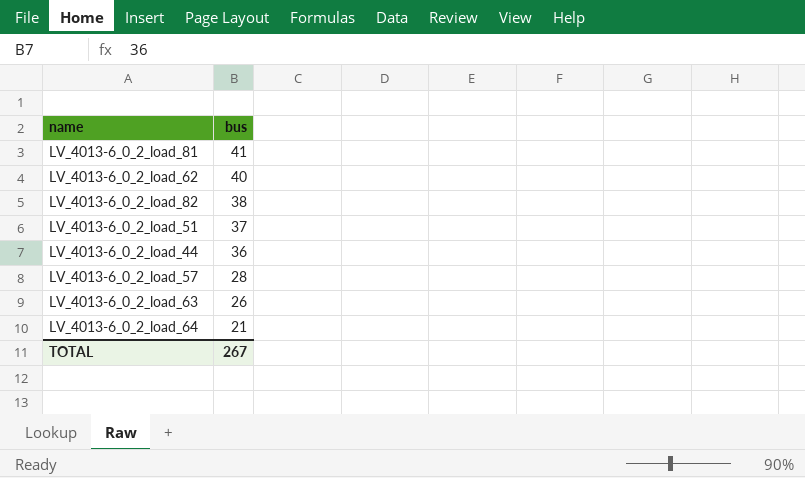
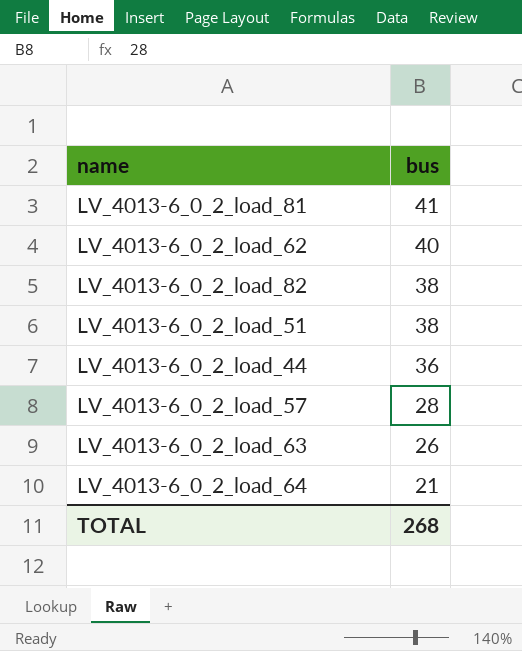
LV_4013-6_0_2_load_51 | bus: 37 -> 38
TOTAL | bus: 267 -> 268

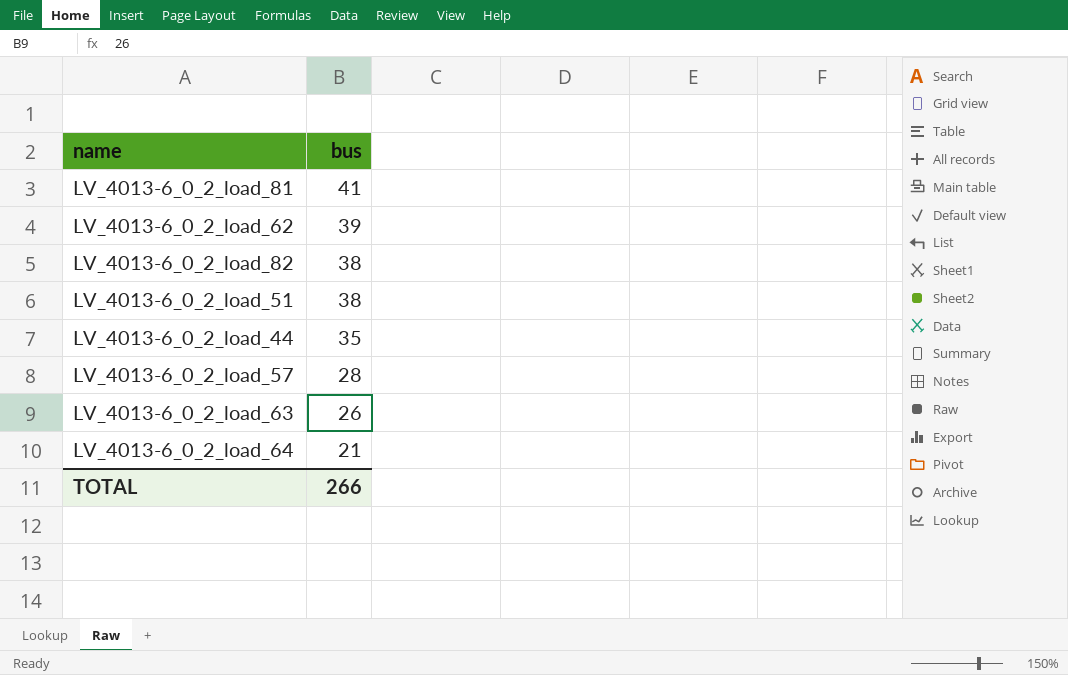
LV_4013-6_0_2_load_62 | bus: 40 -> 39
LV_4013-6_0_2_load_44 | bus: 36 -> 35
TOTAL | bus: 268 -> 266

